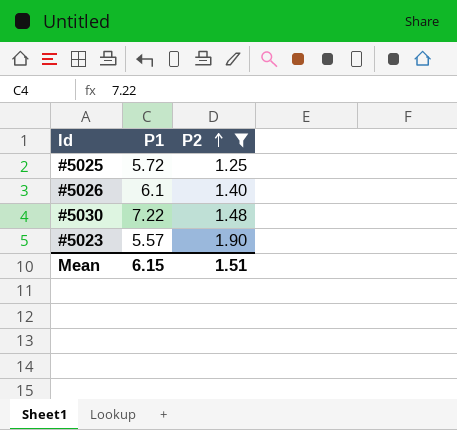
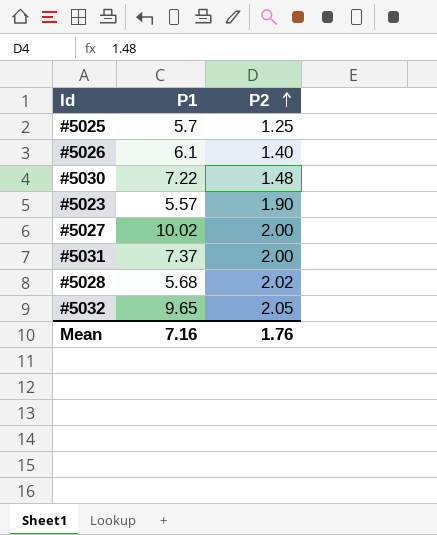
filter: P2 <= 1.90 -> none
#5025 | P1: 5.72 -> 5.7
Mean | P1: 6.15 -> 7.16
Mean | P2: 1.51 -> 1.76

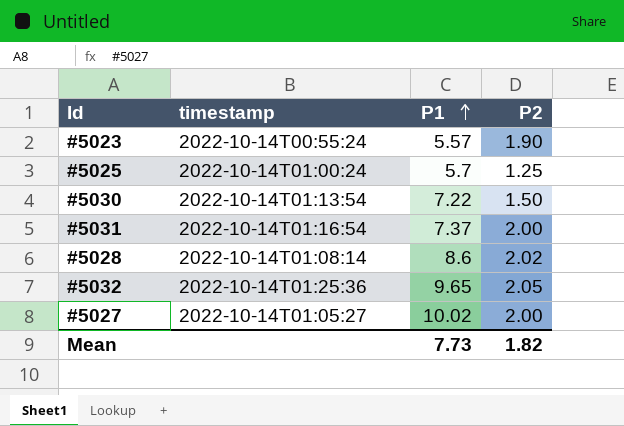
row order: P2 ascending -> P1 ascending
column timestamp | position: none -> 2
row #5026: 6.1 | 1.40 -> none
#5030 | P2: 1.48 -> 1.50
#5028 | P1: 5.68 -> 8.6
Mean | P1: 7.16 -> 7.73
Mean | P2: 1.76 -> 1.82

